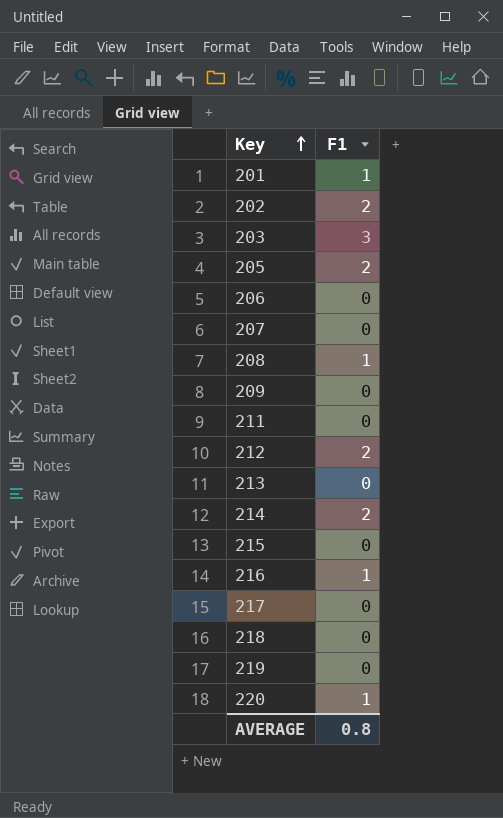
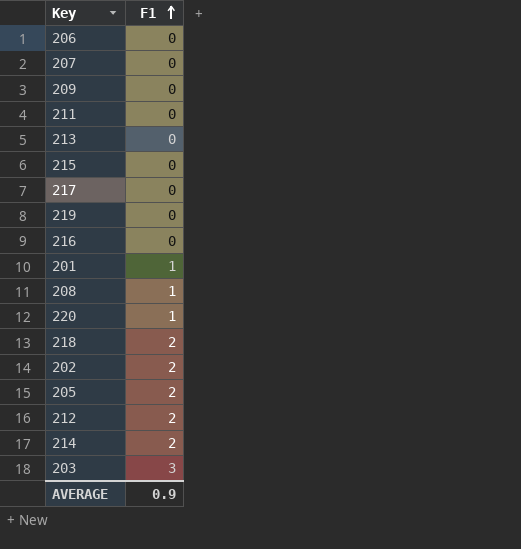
row order: Key ascending -> F1 ascending
216 | F1: 1 -> 0
218 | F1: 0 -> 2
AVERAGE | F1: 0.8 -> 0.9

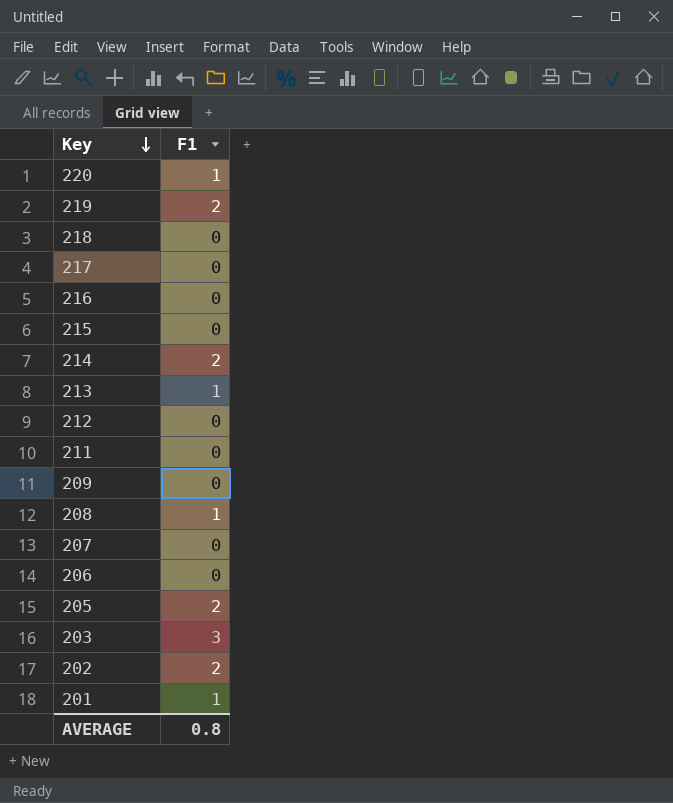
row order: F1 ascending -> Key descending
219 | F1: 0 -> 2
218 | F1: 2 -> 0
213 | F1: 0 -> 1
212 | F1: 2 -> 0
AVERAGE | F1: 0.9 -> 0.8

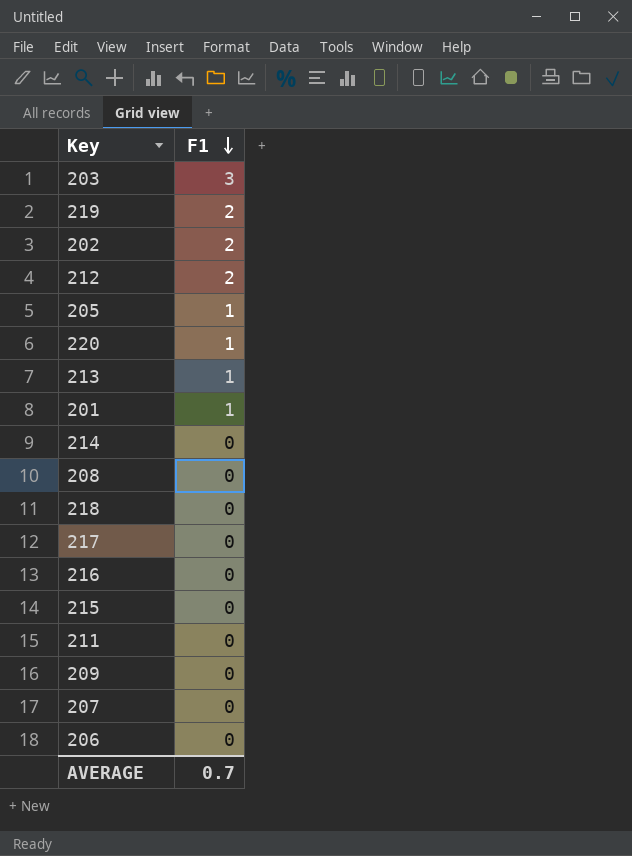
row order: Key descending -> F1 descending
212 | F1: 0 -> 2
205 | F1: 2 -> 1
214 | F1: 2 -> 0
208 | F1: 1 -> 0
AVERAGE | F1: 0.8 -> 0.7

